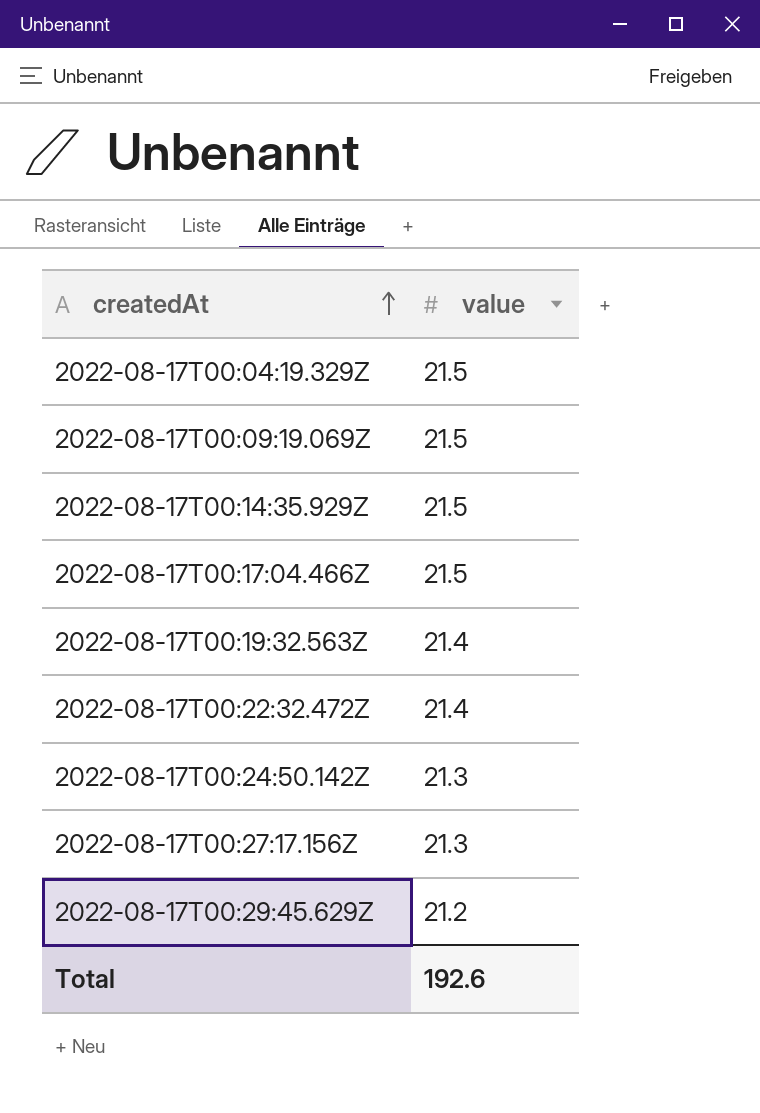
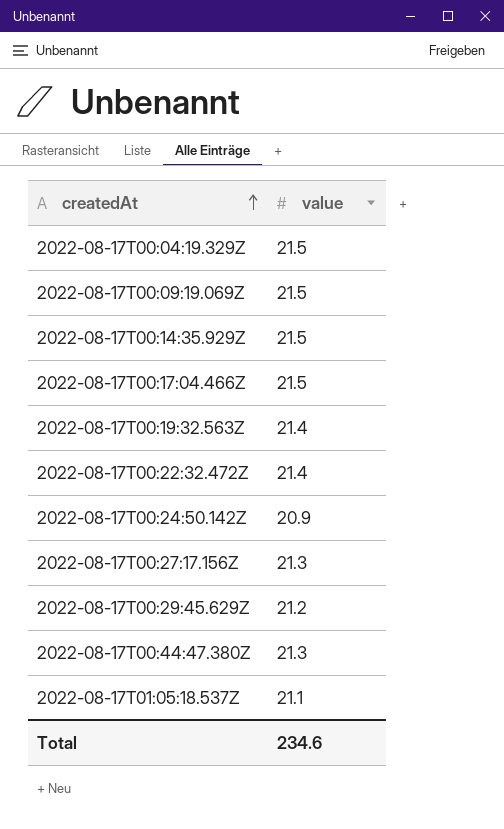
2022-08-17T00:24:50.142Z | value: 21.3 -> 20.9
row 2022-08-17T00:44:47.380Z: none -> 21.3
row 2022-08-17T01:05:18.537Z: none -> 21.1
Total | value: 192.6 -> 234.6

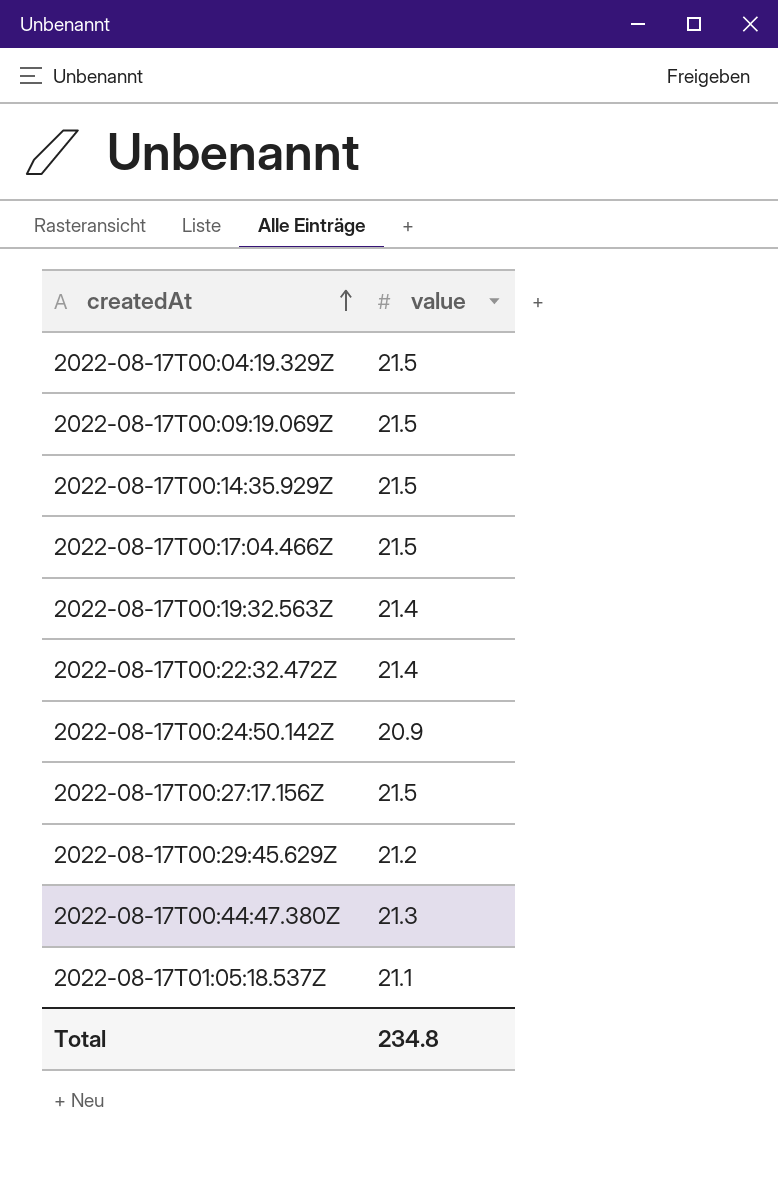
2022-08-17T00:27:17.156Z | value: 21.3 -> 21.5
Total | value: 234.6 -> 234.8

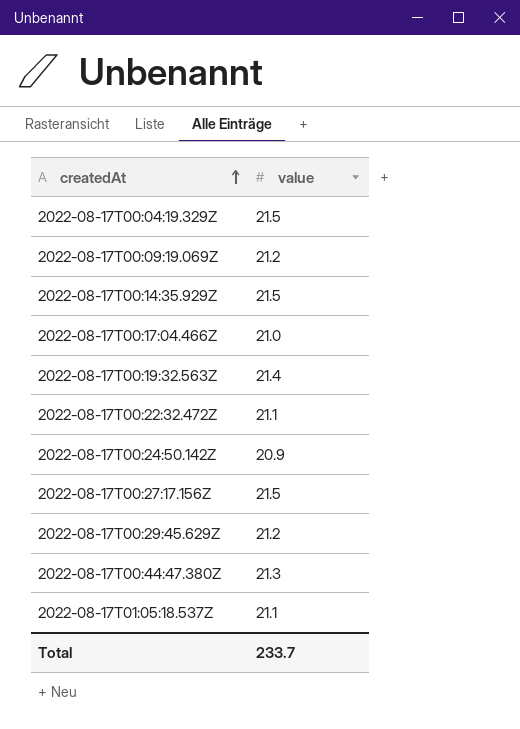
2022-08-17T00:09:19.069Z | value: 21.5 -> 21.2
2022-08-17T00:17:04.466Z | value: 21.5 -> 21.0
2022-08-17T00:22:32.472Z | value: 21.4 -> 21.1
Total | value: 234.8 -> 233.7

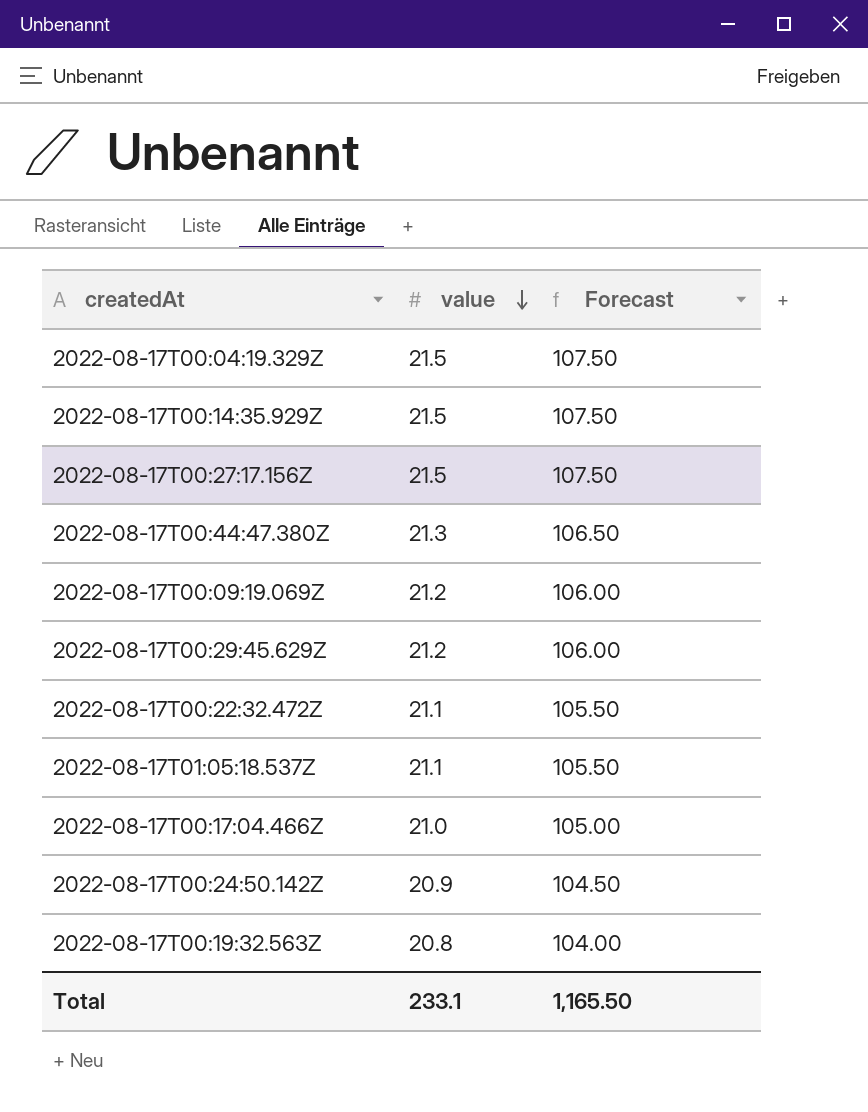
row order: createdAt ascending -> value descending
column Forecast | formula: none -> [value] * 5
2022-08-17T00:19:32.563Z | value: 21.4 -> 20.8
Total | value: 233.7 -> 233.1

